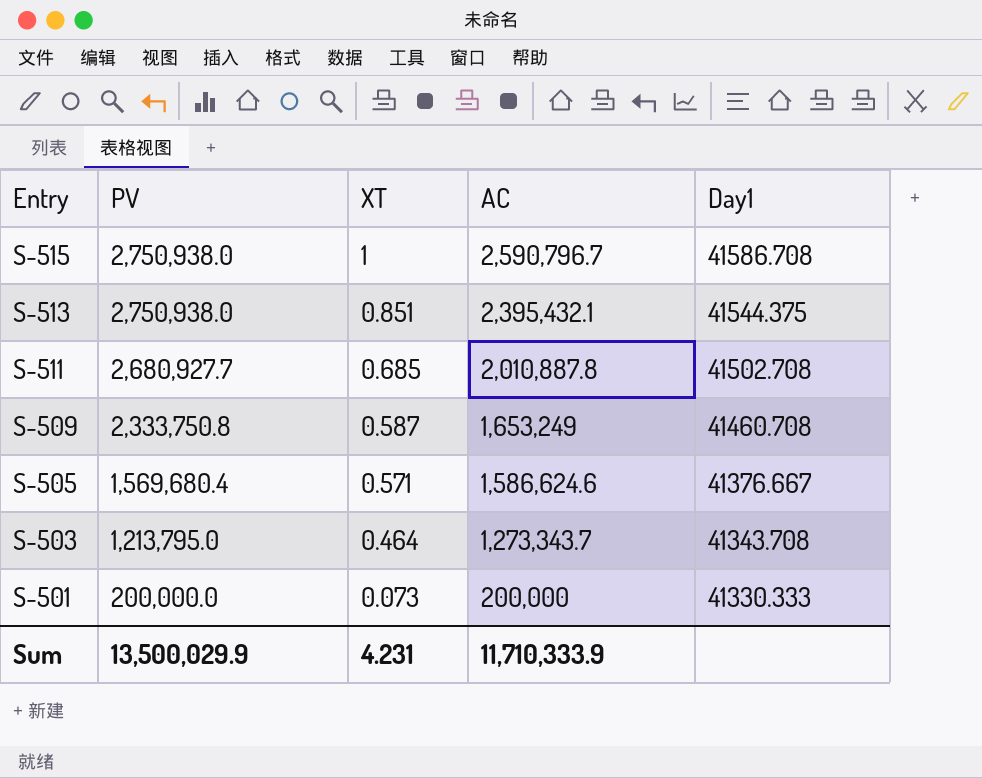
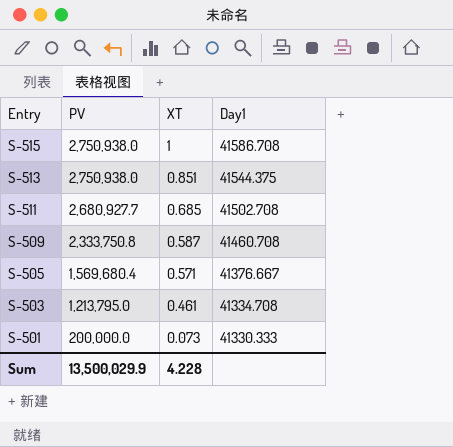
column AC | position: 4 -> none
S-503 | XT: 0.464 -> 0.461
S-503 | Day1: 41343.708 -> 41334.708
Sum | XT: 4.231 -> 4.228

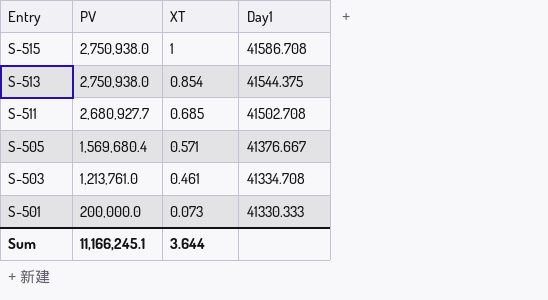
row S-509: 2,333,750.8 | 0.587 | 41460.708 -> none
S-513 | XT: 0.851 -> 0.854
S-503 | PV: 1,213,795.0 -> 1,213,761.0
Sum | PV: 13,500,029.9 -> 11,166,245.1
Sum | XT: 4.228 -> 3.644

